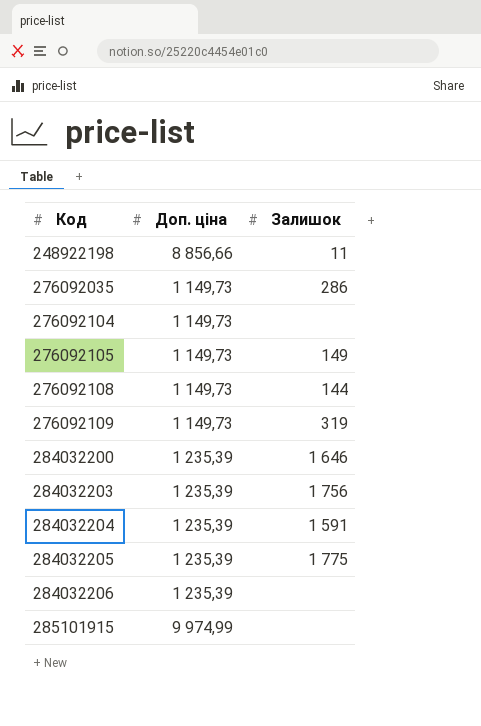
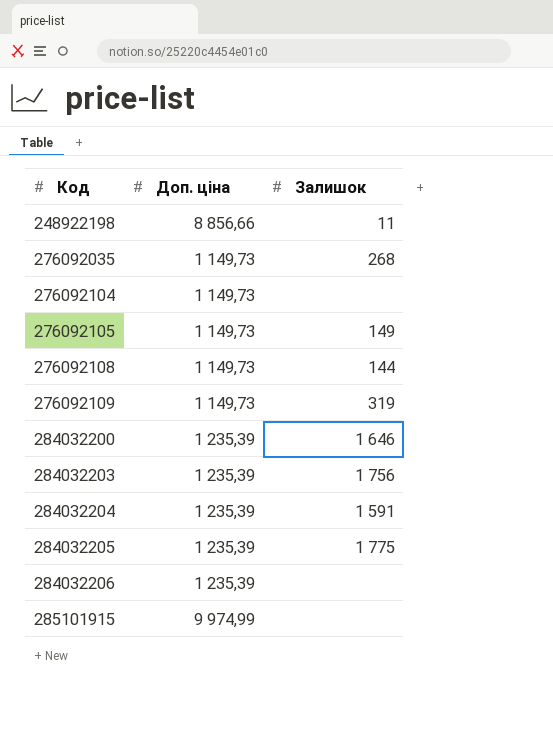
276092035 | Залишок: 286 -> 268

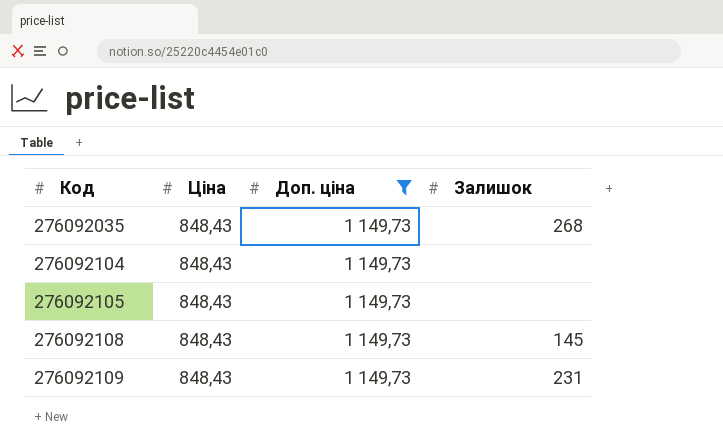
filter: none -> Доп. ціна = 1 149,73
column Ціна | position: none -> 2
276092105 | Залишок: 149 -> none
276092108 | Залишок: 144 -> 145
276092109 | Залишок: 319 -> 231

